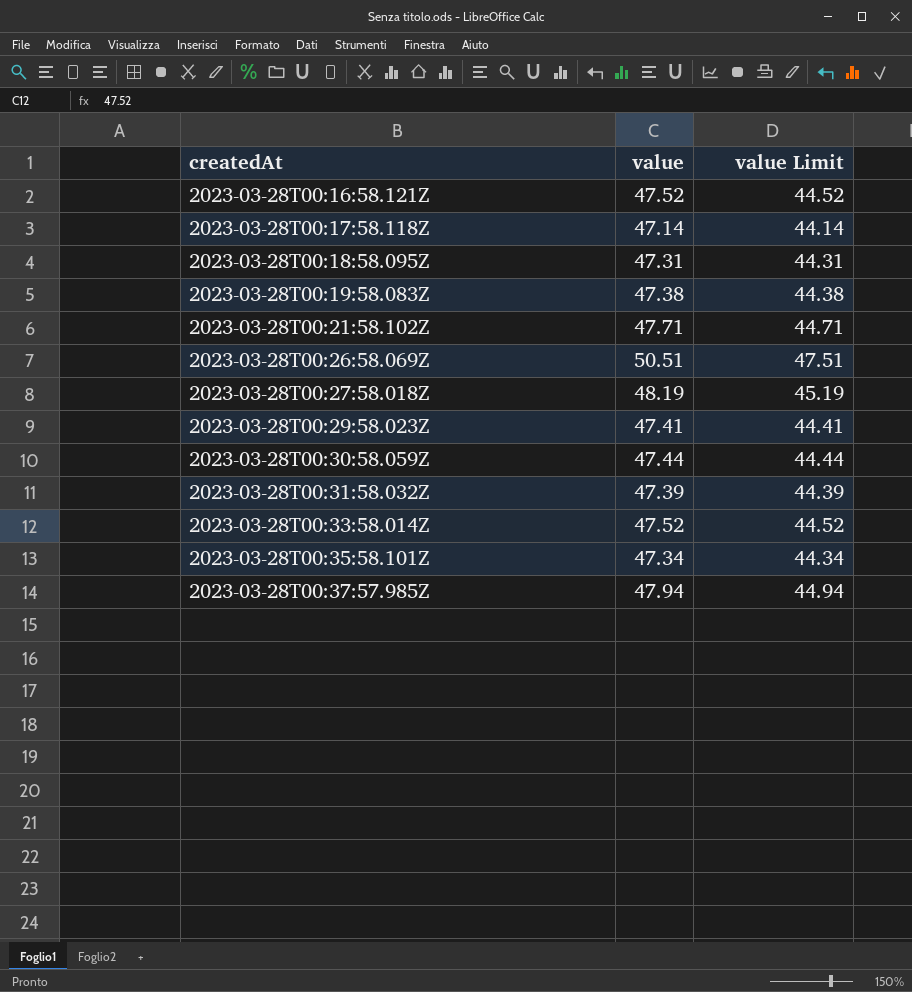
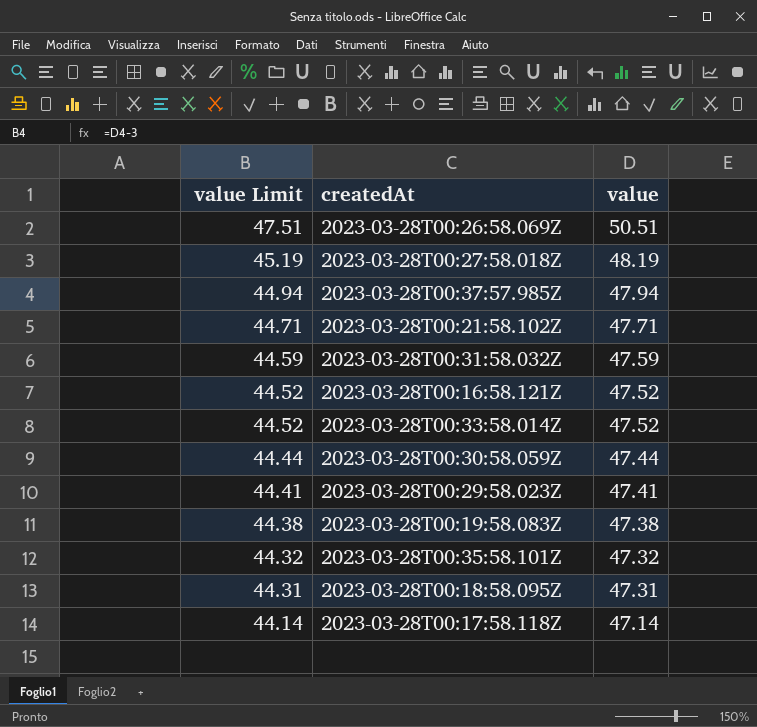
row order: createdAt ascending -> value Limit descending
column value Limit | position: 3 -> 1
2023-03-28T00:31:58.032Z | value Limit: 44.39 -> 44.59
2023-03-28T00:31:58.032Z | value: 47.39 -> 47.59
2023-03-28T00:35:58.101Z | value Limit: 44.34 -> 44.32
2023-03-28T00:35:58.101Z | value: 47.34 -> 47.32

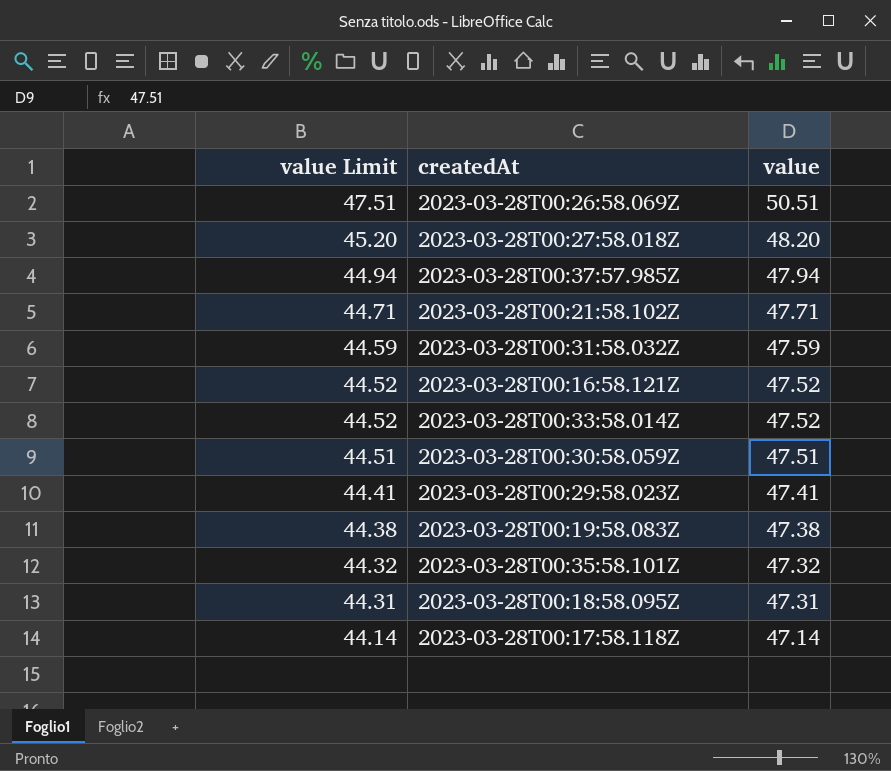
2023-03-28T00:27:58.018Z | value Limit: 45.19 -> 45.20
2023-03-28T00:27:58.018Z | value: 48.19 -> 48.20
2023-03-28T00:30:58.059Z | value Limit: 44.44 -> 44.51
2023-03-28T00:30:58.059Z | value: 47.44 -> 47.51

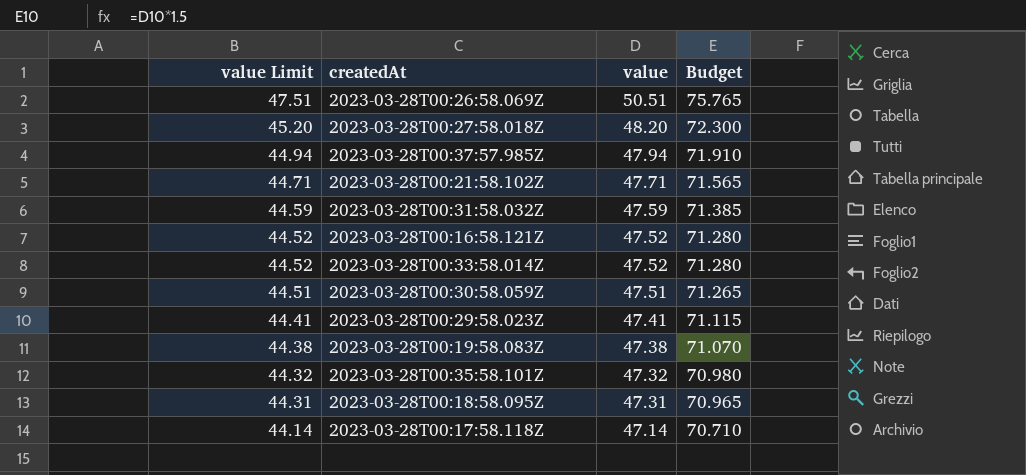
column Budget | formula: none -> [value] * 1.5

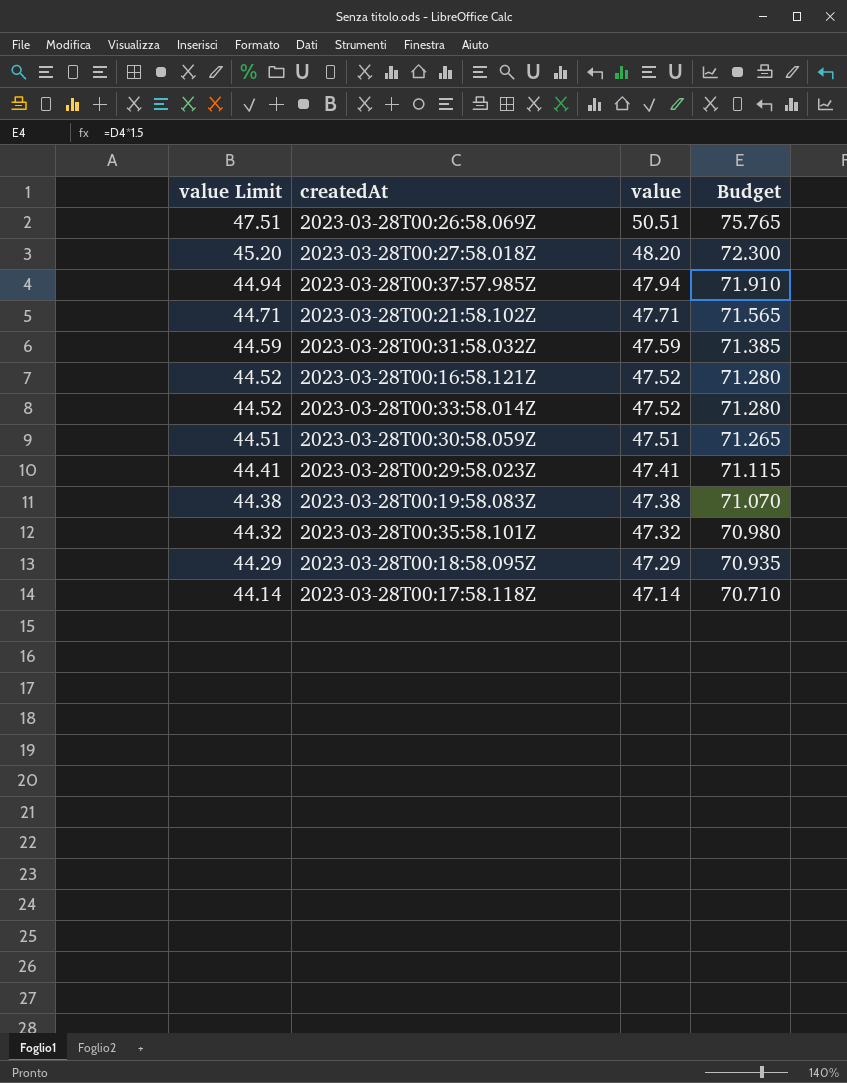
2023-03-28T00:18:58.095Z | value Limit: 44.31 -> 44.29
2023-03-28T00:18:58.095Z | value: 47.31 -> 47.29
2023-03-28T00:18:58.095Z | Budget: 70.965 -> 70.935

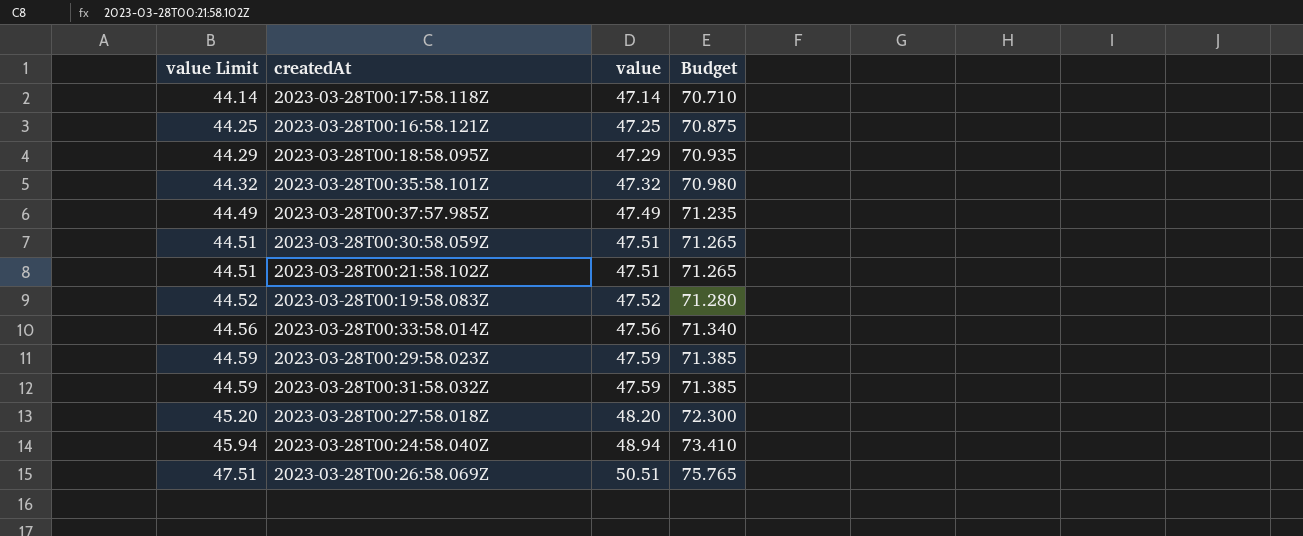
row order: value Limit descending -> value Limit ascending
2023-03-28T00:16:58.121Z | value Limit: 44.52 -> 44.25
2023-03-28T00:16:58.121Z | value: 47.52 -> 47.25
2023-03-28T00:16:58.121Z | Budget: 71.280 -> 70.875
2023-03-28T00:37:57.985Z | value Limit: 44.94 -> 44.49
2023-03-28T00:37:57.985Z | value: 47.94 -> 47.49
2023-03-28T00:37:57.985Z | Budget: 71.910 -> 71.235
2023-03-28T00:21:58.102Z | value Limit: 44.71 -> 44.51
2023-03-28T00:21:58.102Z | value: 47.71 -> 47.51
2023-03-28T00:21:58.102Z | Budget: 71.565 -> 71.265
2023-03-28T00:19:58.083Z | value Limit: 44.38 -> 44.52
2023-03-28T00:19:58.083Z | value: 47.38 -> 47.52
2023-03-28T00:19:58.083Z | Budget: 71.070 -> 71.280
2023-03-28T00:33:58.014Z | value Limit: 44.52 -> 44.56
2023-03-28T00:33:58.014Z | value: 47.52 -> 47.56
2023-03-28T00:33:58.014Z | Budget: 71.280 -> 71.340
2023-03-28T00:29:58.023Z | value Limit: 44.41 -> 44.59
2023-03-28T00:29:58.023Z | value: 47.41 -> 47.59
2023-03-28T00:29:58.023Z | Budget: 71.115 -> 71.385
row 2023-03-28T00:24:58.040Z: none -> 45.94 | 48.94 | 73.410

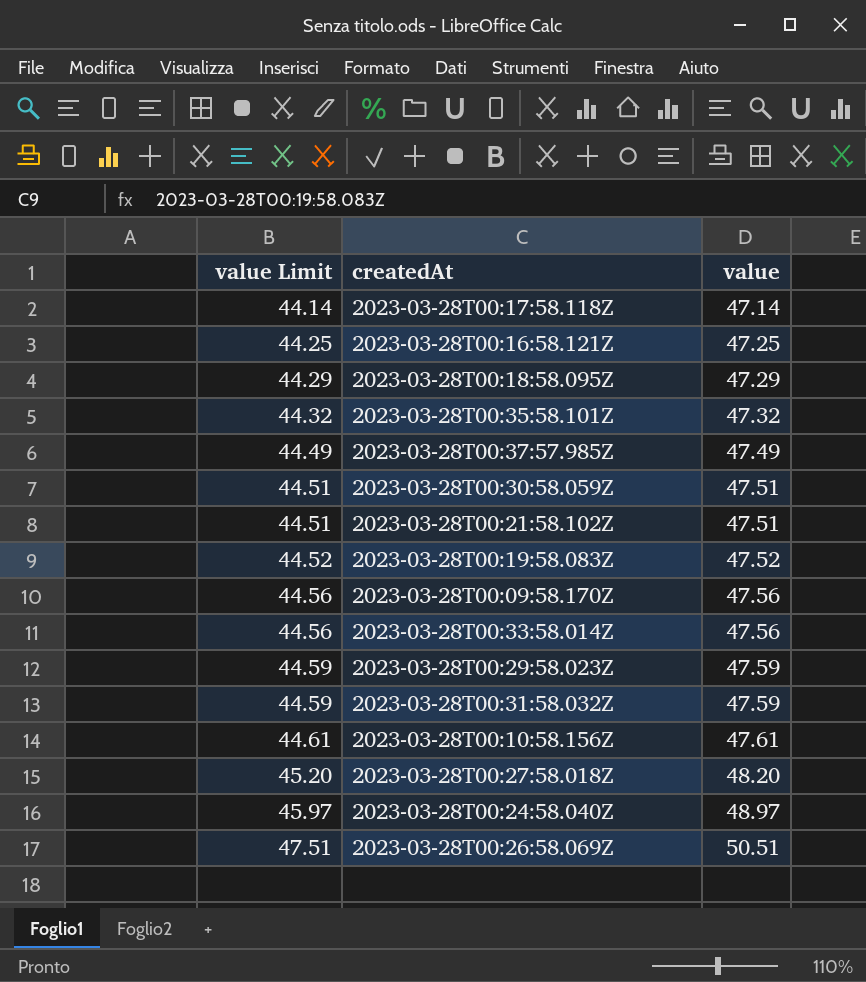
column Budget | formula: [value] * 1.5 -> none
row 2023-03-28T00:09:58.170Z: none -> 44.56 | 47.56
row 2023-03-28T00:10:58.156Z: none -> 44.61 | 47.61
2023-03-28T00:24:58.040Z | value Limit: 45.94 -> 45.97
2023-03-28T00:24:58.040Z | value: 48.94 -> 48.97

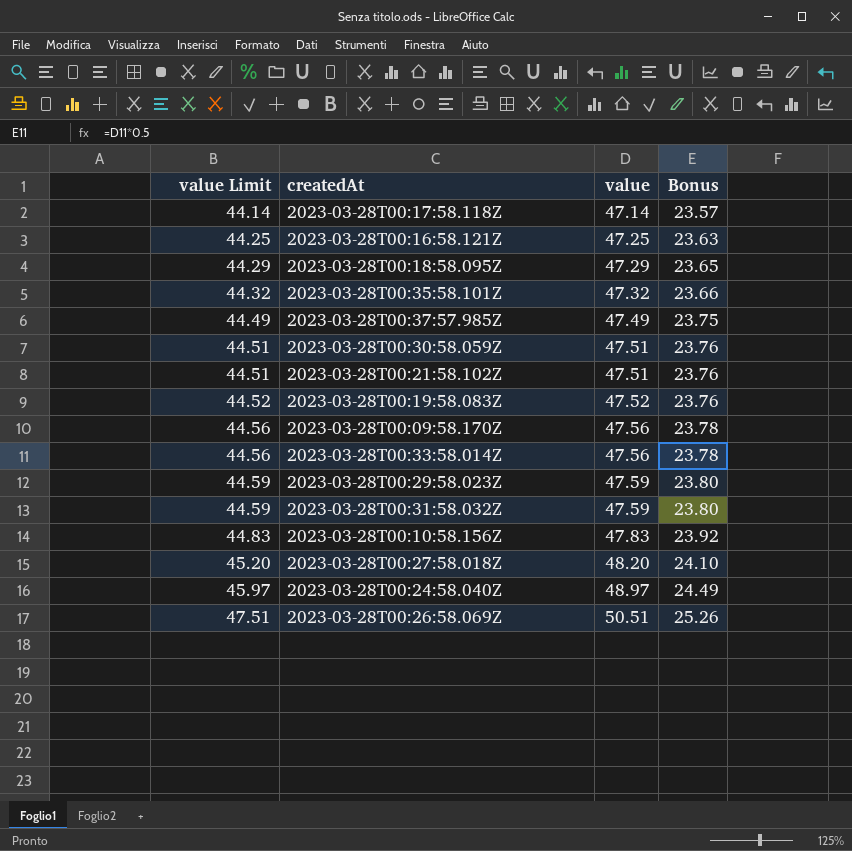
column Bonus | formula: none -> [value] * 0.5
2023-03-28T00:10:58.156Z | value Limit: 44.61 -> 44.83
2023-03-28T00:10:58.156Z | value: 47.61 -> 47.83

